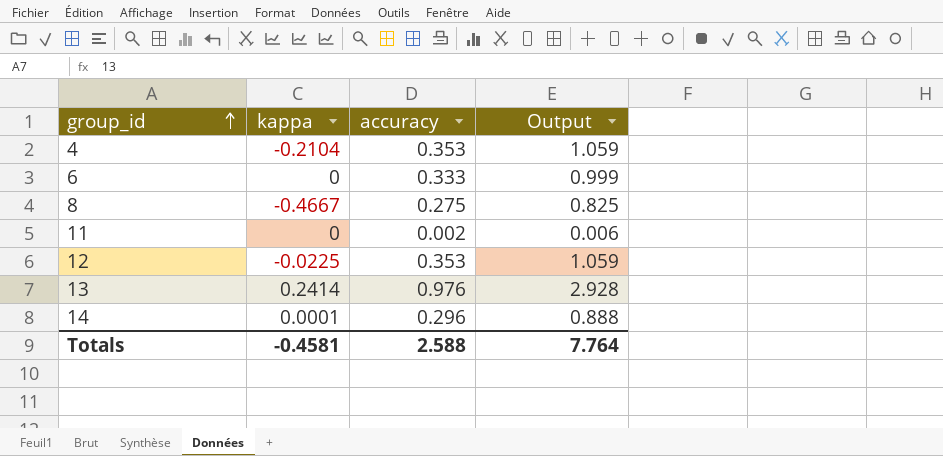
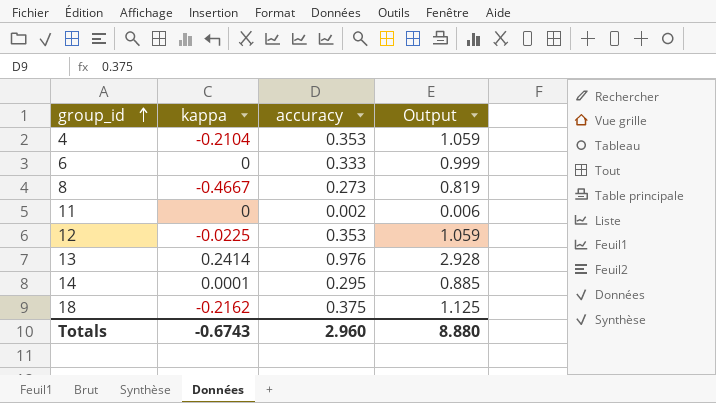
8 | accuracy: 0.275 -> 0.273
8 | Output: 0.825 -> 0.819
14 | accuracy: 0.296 -> 0.295
14 | Output: 0.888 -> 0.885
row 18: none -> -0.2162 | 0.375 | 1.125
Totals | kappa: -0.4581 -> -0.6743
Totals | accuracy: 2.588 -> 2.960
Totals | Output: 7.764 -> 8.880

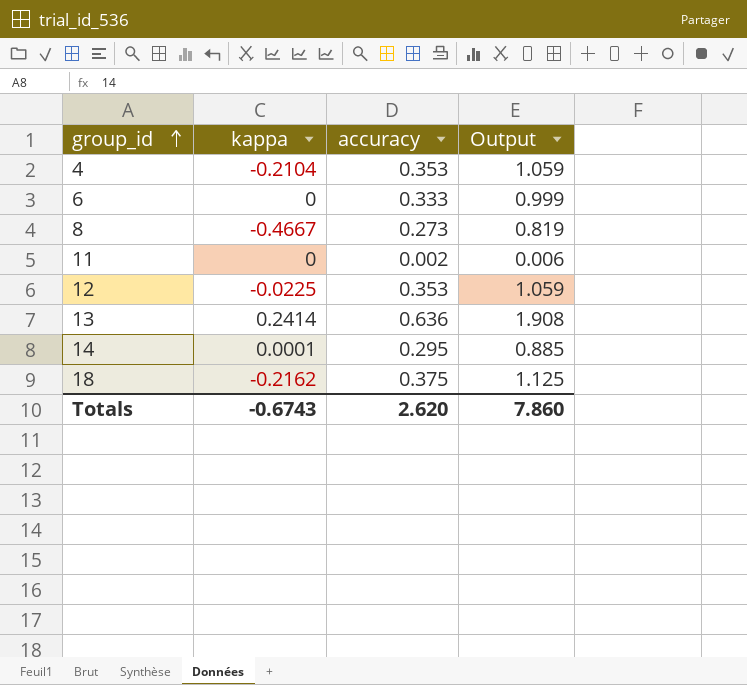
13 | accuracy: 0.976 -> 0.636
13 | Output: 2.928 -> 1.908
Totals | accuracy: 2.960 -> 2.620
Totals | Output: 8.880 -> 7.860

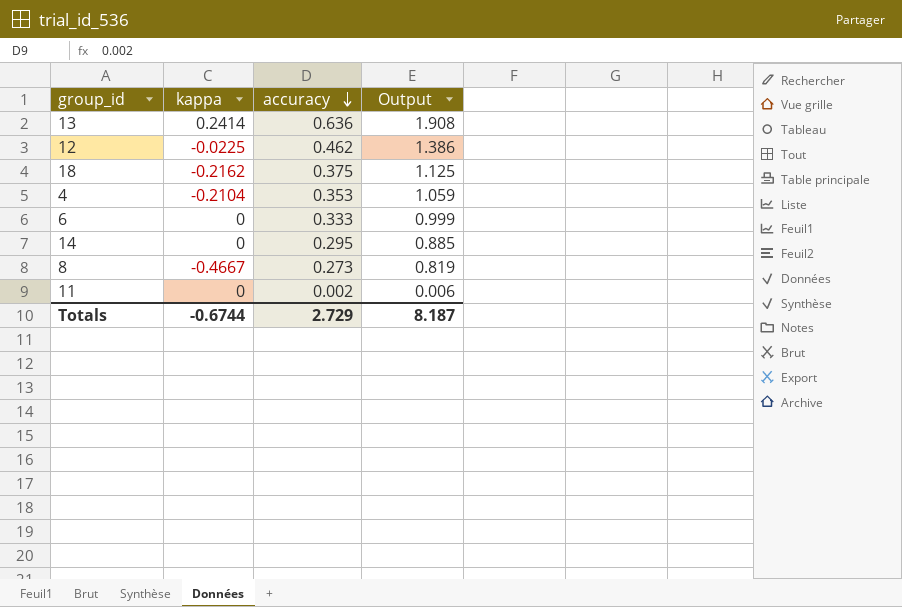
row order: group_id ascending -> accuracy descending
12 | accuracy: 0.353 -> 0.462
12 | Output: 1.059 -> 1.386
14 | kappa: 0.0001 -> 0
Totals | kappa: -0.6743 -> -0.6744
Totals | accuracy: 2.620 -> 2.729
Totals | Output: 7.860 -> 8.187

